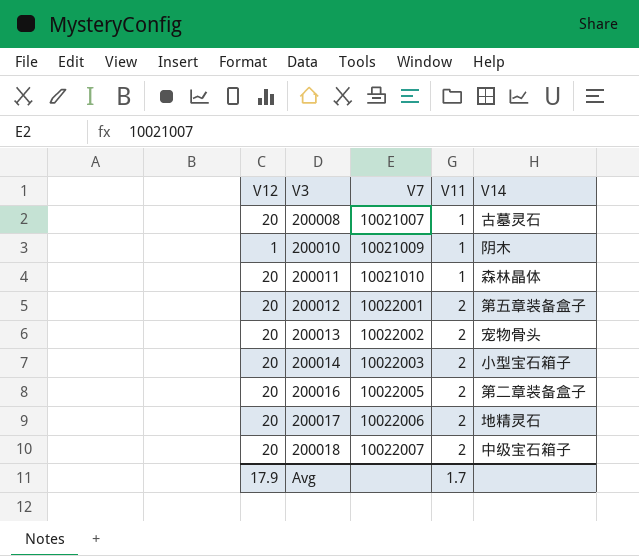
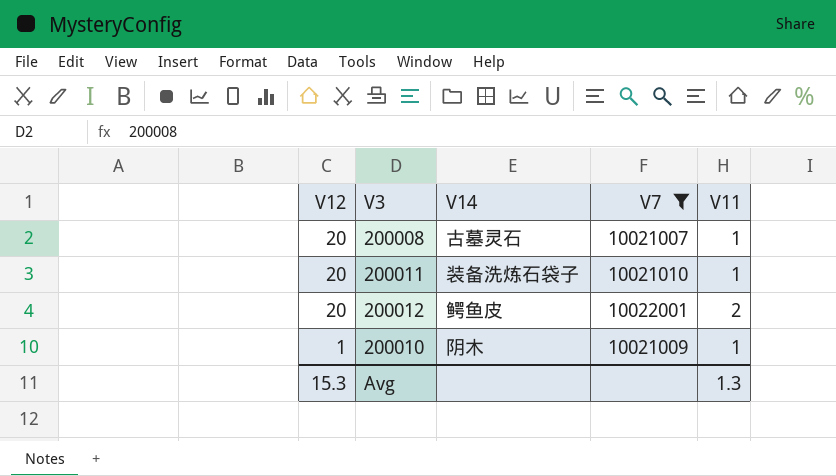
filter: none -> V7 <= 10022001
row order: V3 ascending -> V12 descending
column V14 | position: 5 -> 3
200011 | V14: 森林晶体 -> 装备洗炼石袋子
200012 | V14: 第五章装备盒子 -> 鳄鱼皮
Avg | V12: 17.9 -> 15.3
Avg | V11: 1.7 -> 1.3

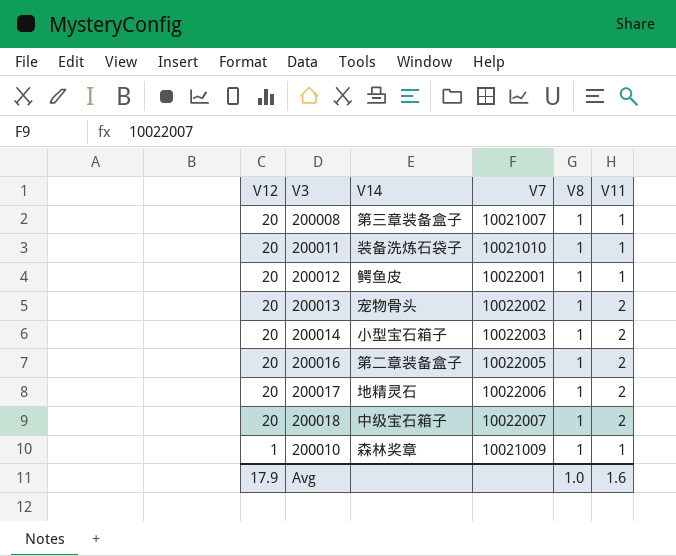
filter: V7 <= 10022001 -> none
column V8 | position: none -> 5
200008 | V14: 古墓灵石 -> 第三章装备盒子
200012 | V11: 2 -> 1
200010 | V14: 阴木 -> 森林奖章
Avg | V12: 15.3 -> 17.9
Avg | V11: 1.3 -> 1.6

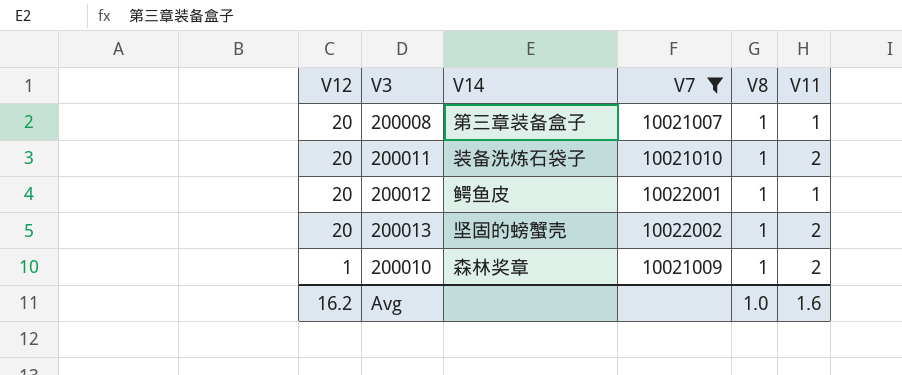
filter: none -> V7 <= 10022002
200011 | V11: 1 -> 2
200013 | V14: 宠物骨头 -> 坚固的螃蟹壳
200010 | V11: 1 -> 2
Avg | V12: 17.9 -> 16.2

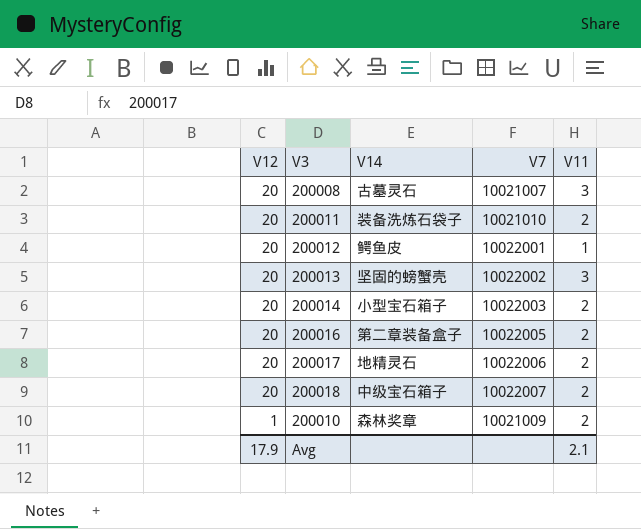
filter: V7 <= 10022002 -> none
column V8 | position: 5 -> none
200008 | V14: 第三章装备盒子 -> 古墓灵石
200008 | V11: 1 -> 3
200013 | V11: 2 -> 3
Avg | V12: 16.2 -> 17.9
Avg | V11: 1.6 -> 2.1

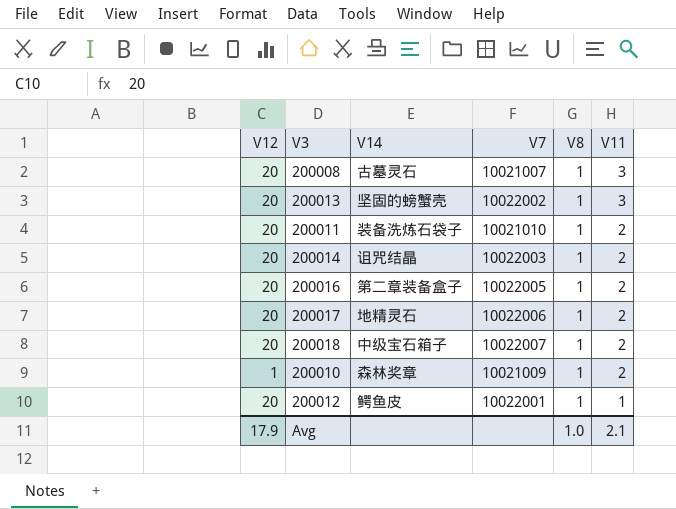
row order: V12 descending -> V11 descending
column V8 | position: none -> 5
200014 | V14: 小型宝石箱子 -> 诅咒结晶

